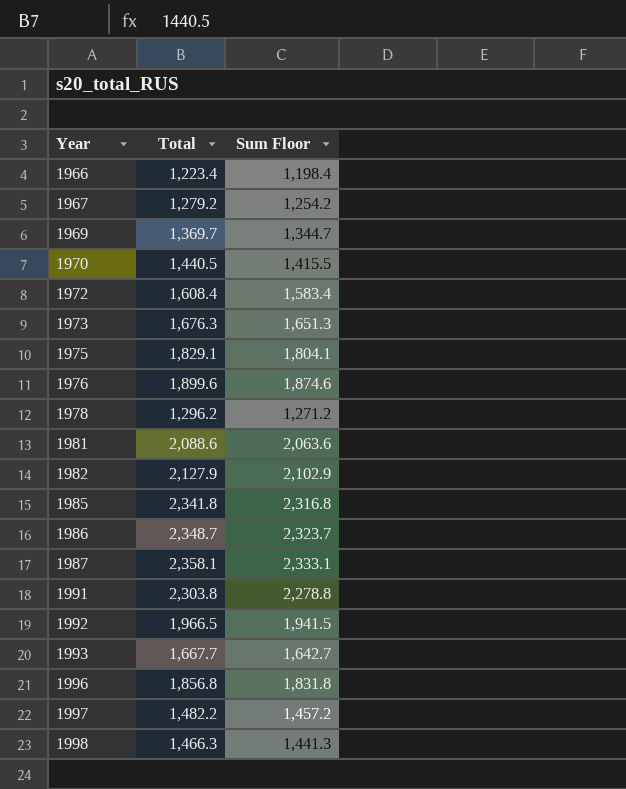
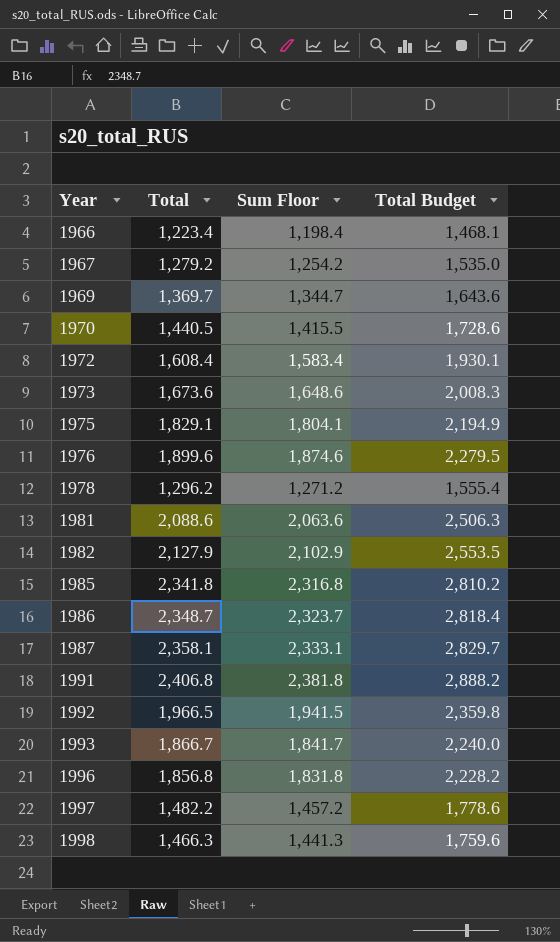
column Total Budget | formula: none -> [Total] * 1.2
1973 | Total: 1,676.3 -> 1,673.6
1973 | Sum Floor: 1,651.3 -> 1,648.6
1991 | Total: 2,303.8 -> 2,406.8
1991 | Sum Floor: 2,278.8 -> 2,381.8
1993 | Total: 1,667.7 -> 1,866.7
1993 | Sum Floor: 1,642.7 -> 1,841.7

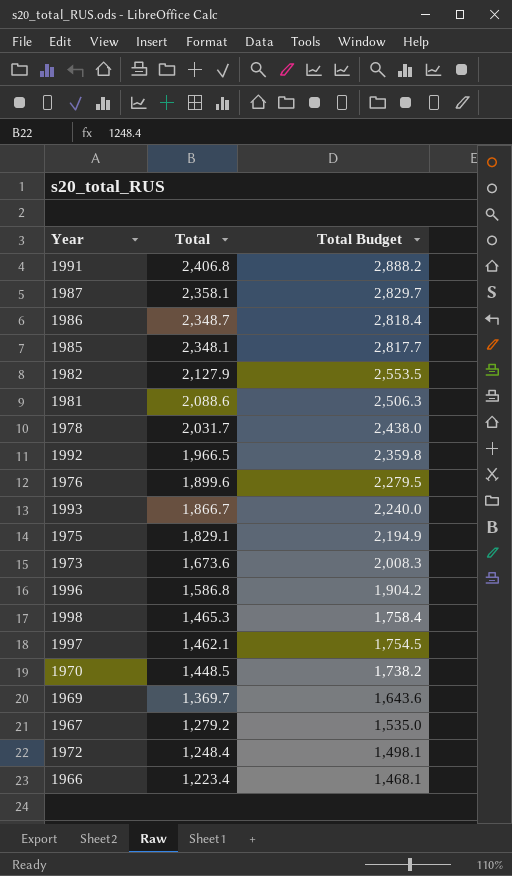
row order: Year ascending -> Total descending
column Sum Floor | formula: [Total] - 25 -> none
1985 | Total: 2,341.8 -> 2,348.1
1985 | Total Budget: 2,810.2 -> 2,817.7
1978 | Total: 1,296.2 -> 2,031.7
1978 | Total Budget: 1,555.4 -> 2,438.0
1996 | Total: 1,856.8 -> 1,586.8
1996 | Total Budget: 2,228.2 -> 1,904.2
1998 | Total: 1,466.3 -> 1,465.3
1998 | Total Budget: 1,759.6 -> 1,758.4
1997 | Total: 1,482.2 -> 1,462.1
1997 | Total Budget: 1,778.6 -> 1,754.5
1970 | Total: 1,440.5 -> 1,448.5
1970 | Total Budget: 1,728.6 -> 1,738.2
1972 | Total: 1,608.4 -> 1,248.4
1972 | Total Budget: 1,930.1 -> 1,498.1

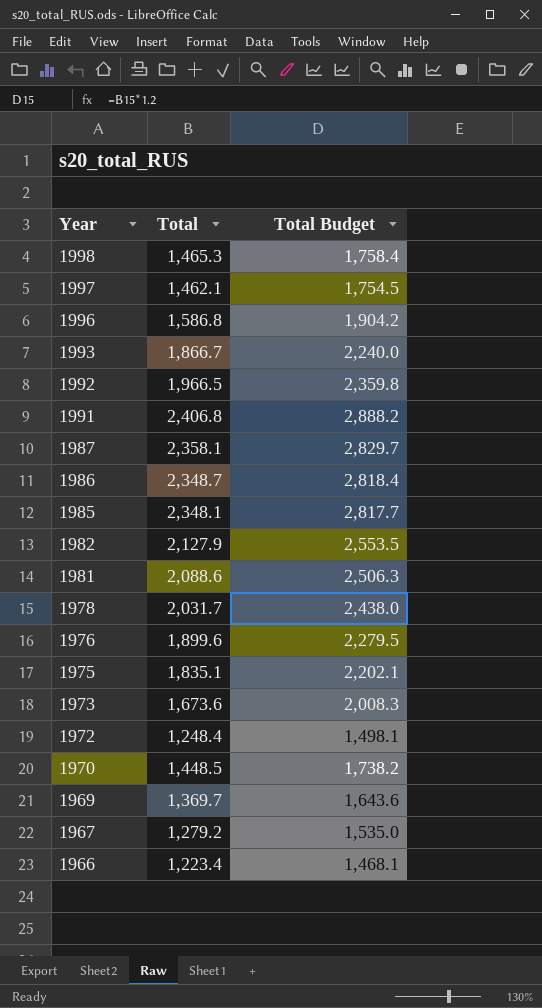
row order: Total descending -> Year descending
1975 | Total: 1,829.1 -> 1,835.1
1975 | Total Budget: 2,194.9 -> 2,202.1

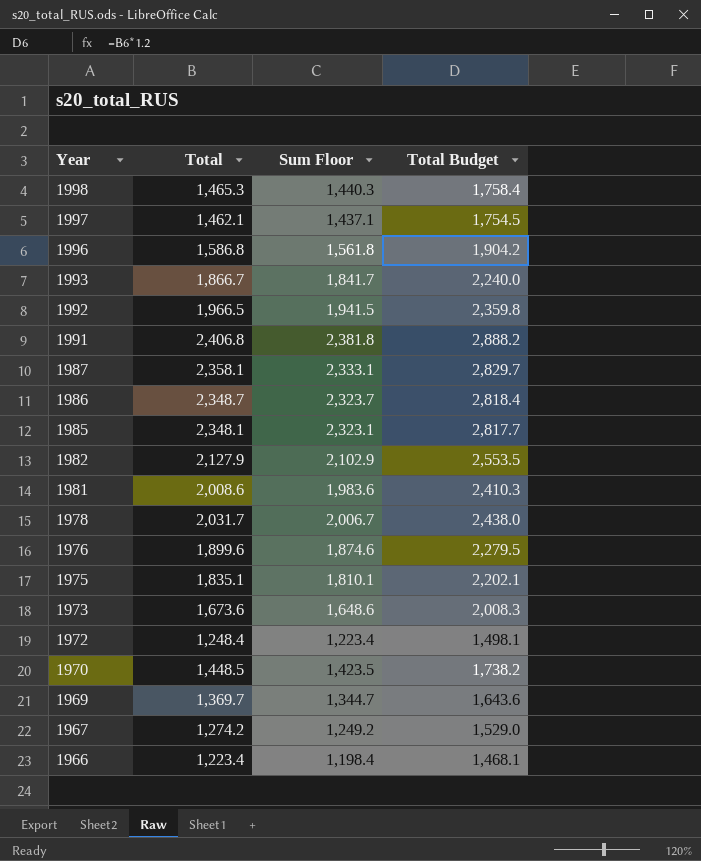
column Sum Floor | formula: none -> [Total] - 25
1981 | Total: 2,088.6 -> 2,008.6
1981 | Total Budget: 2,506.3 -> 2,410.3
1967 | Total: 1,279.2 -> 1,274.2
1967 | Total Budget: 1,535.0 -> 1,529.0

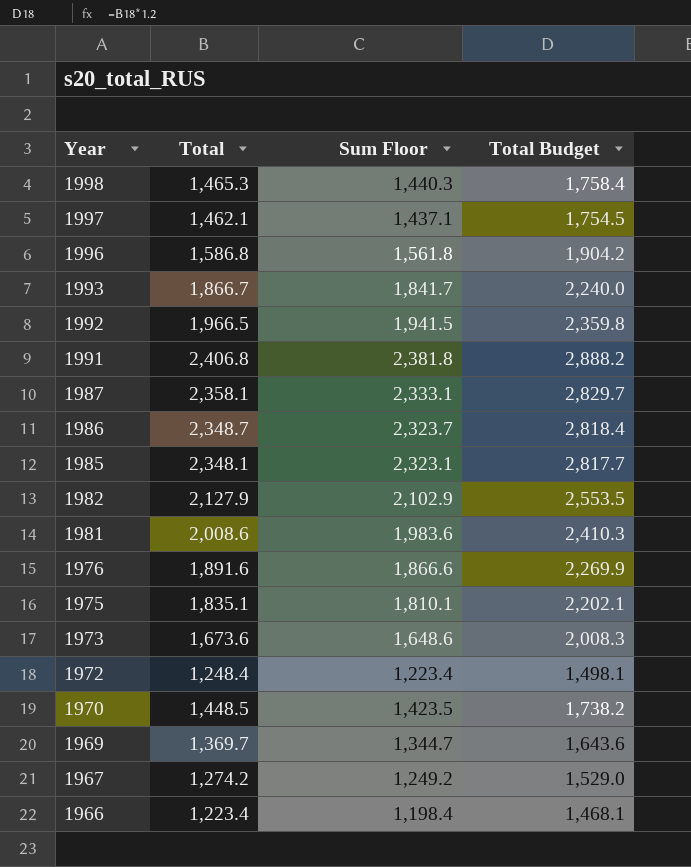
row 1978: 2,031.7 | 2,006.7 | 2,438.0 -> none
1976 | Total: 1,899.6 -> 1,891.6
1976 | Sum Floor: 1,874.6 -> 1,866.6
1976 | Total Budget: 2,279.5 -> 2,269.9

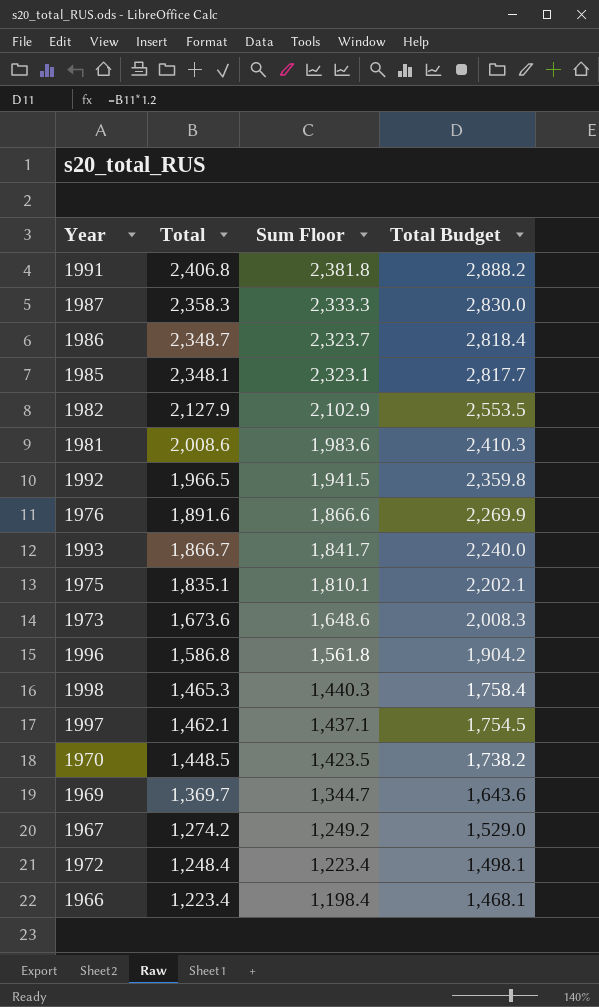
row order: Year descending -> Total descending
1987 | Total: 2,358.1 -> 2,358.3
1987 | Sum Floor: 2,333.1 -> 2,333.3
1987 | Total Budget: 2,829.7 -> 2,830.0

